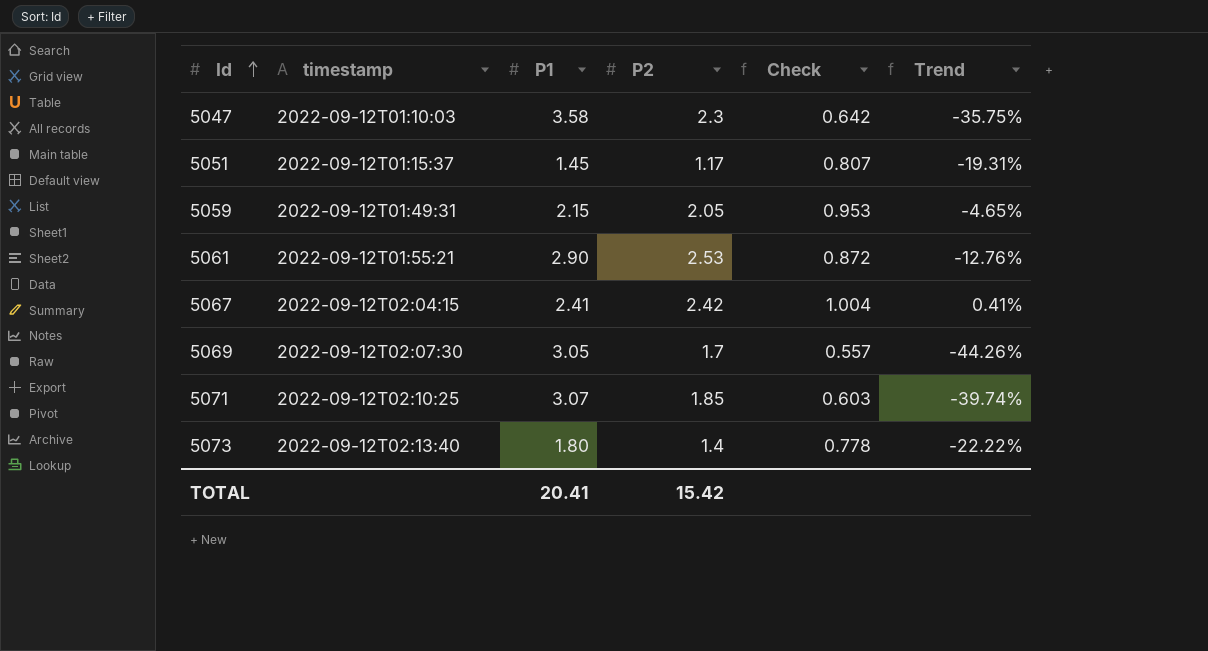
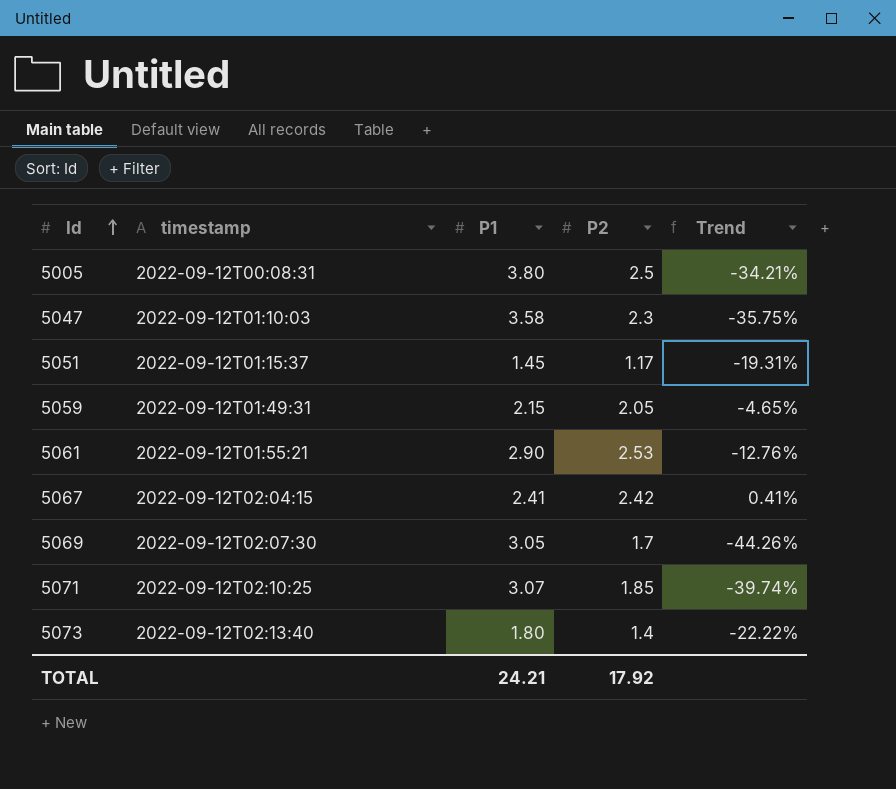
column Check | formula: [P2] / [P1] -> none
row 5005: none -> 2022-09-12T00:08:31 | 3.80 | 2.5 | -34.21%
TOTAL | P1: 20.41 -> 24.21
TOTAL | P2: 15.42 -> 17.92

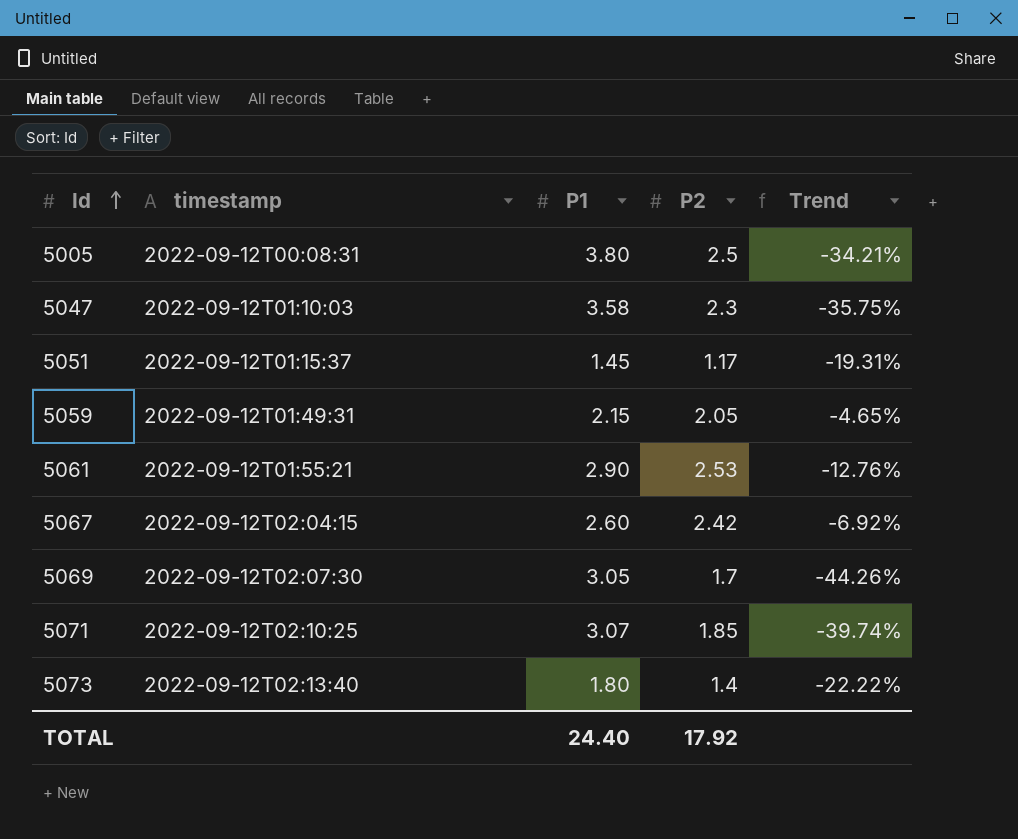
5067 | P1: 2.41 -> 2.60
5067 | Trend: 0.41% -> -6.92%
TOTAL | P1: 24.21 -> 24.40

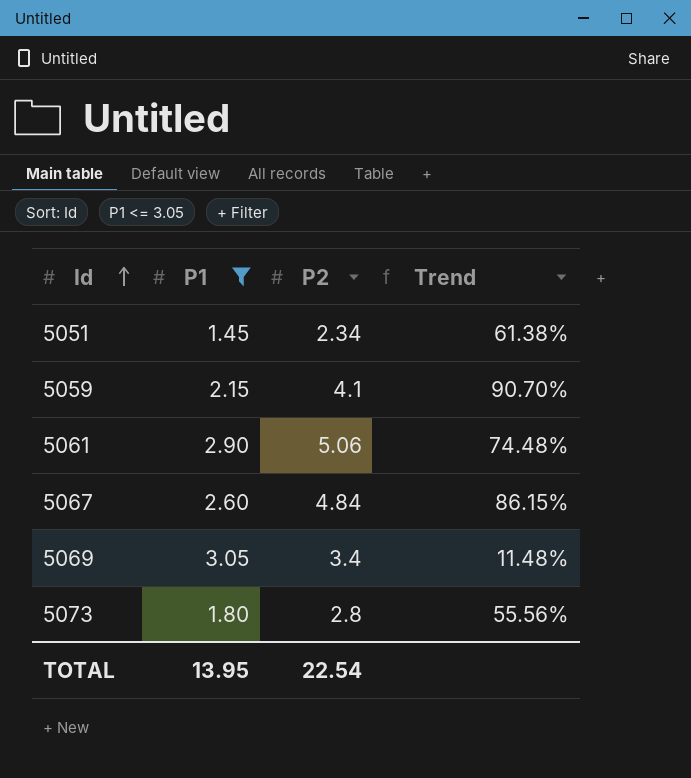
filter: none -> P1 <= 3.05
column timestamp | position: 2 -> none
5051 | P2: 1.17 -> 2.34
5051 | Trend: -19.31% -> 61.38%
5059 | P2: 2.05 -> 4.1
5059 | Trend: -4.65% -> 90.70%
5061 | P2: 2.53 -> 5.06
5061 | Trend: -12.76% -> 74.48%
5067 | P2: 2.42 -> 4.84
5067 | Trend: -6.92% -> 86.15%
5069 | P2: 1.7 -> 3.4
5069 | Trend: -44.26% -> 11.48%
5073 | P2: 1.4 -> 2.8
5073 | Trend: -22.22% -> 55.56%
TOTAL | P1: 24.40 -> 13.95
TOTAL | P2: 17.92 -> 22.54

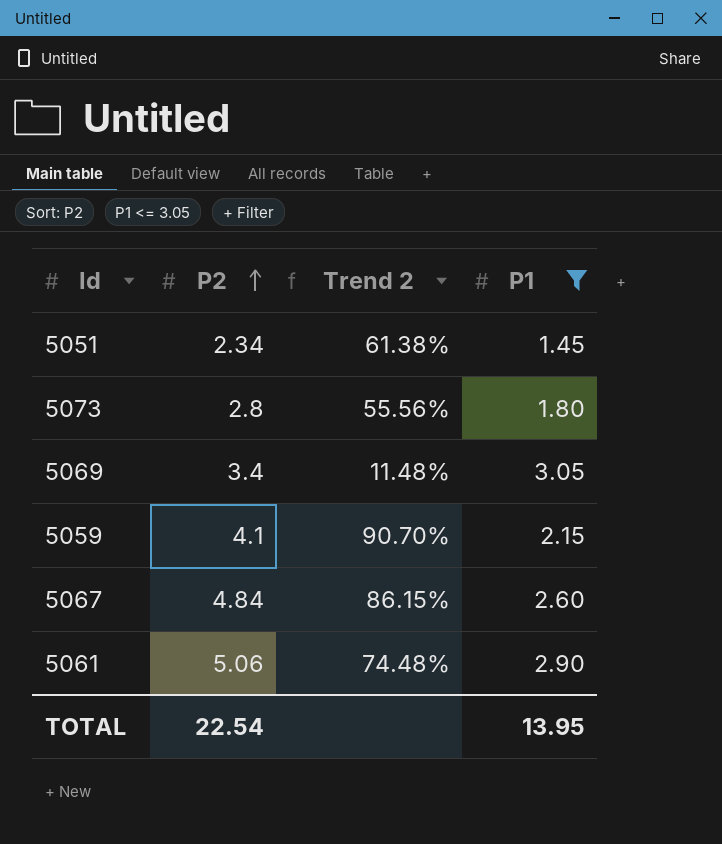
row order: Id ascending -> P2 ascending
column name: Trend -> Trend 2
column P1 | position: 2 -> 4

